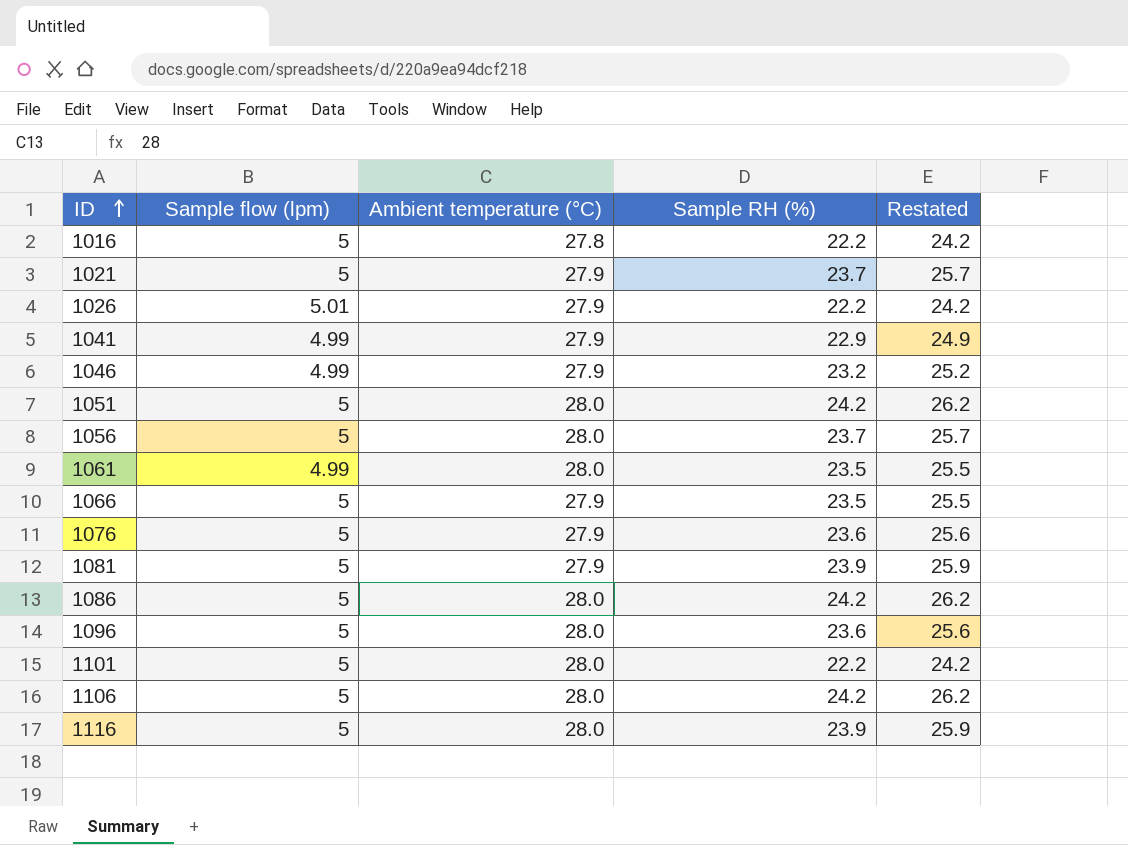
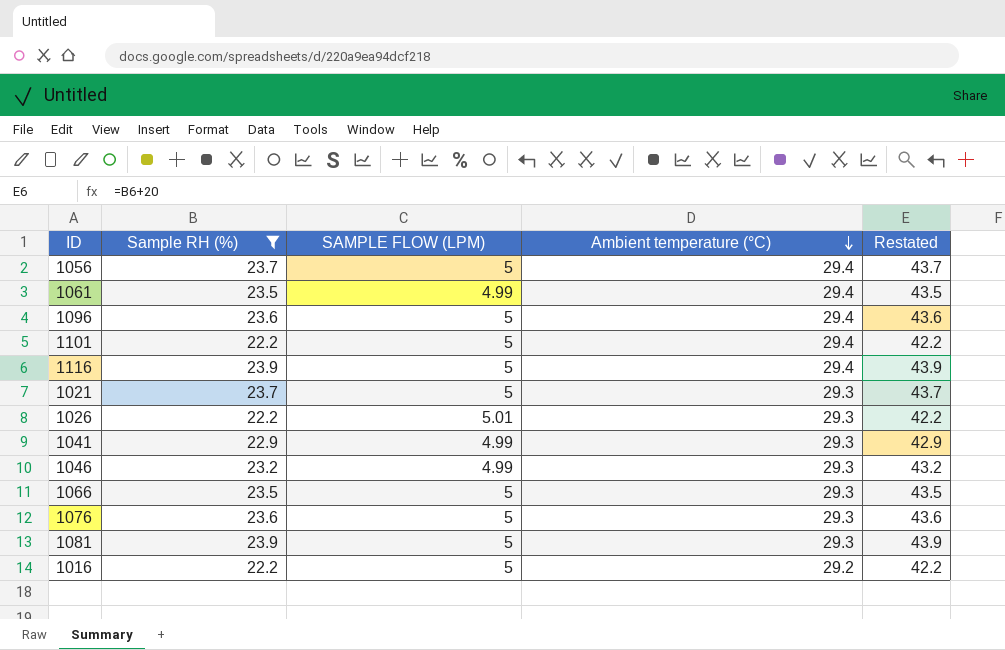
filter: none -> Sample RH (%) != 24.2
row order: ID ascending -> Ambient temperature (°C) descending
column Sample RH (%) | position: 4 -> 2
column name: Sample flow (lpm) -> SAMPLE FLOW (LPM)
column Restated | formula: [Sample RH (%)] + 2 -> [Sample RH (%)] + 20
1056 | Ambient temperature (°C): 28.0 -> 29.4
1061 | Ambient temperature (°C): 28.0 -> 29.4
1096 | Ambient temperature (°C): 28.0 -> 29.4
1101 | Ambient temperature (°C): 28.0 -> 29.4
1116 | Ambient temperature (°C): 28.0 -> 29.4
1021 | Ambient temperature (°C): 27.9 -> 29.3
1026 | Ambient temperature (°C): 27.9 -> 29.3
1041 | Ambient temperature (°C): 27.9 -> 29.3
1046 | Ambient temperature (°C): 27.9 -> 29.3
1066 | Ambient temperature (°C): 27.9 -> 29.3
1076 | Ambient temperature (°C): 27.9 -> 29.3
1081 | Ambient temperature (°C): 27.9 -> 29.3
1016 | Ambient temperature (°C): 27.8 -> 29.2

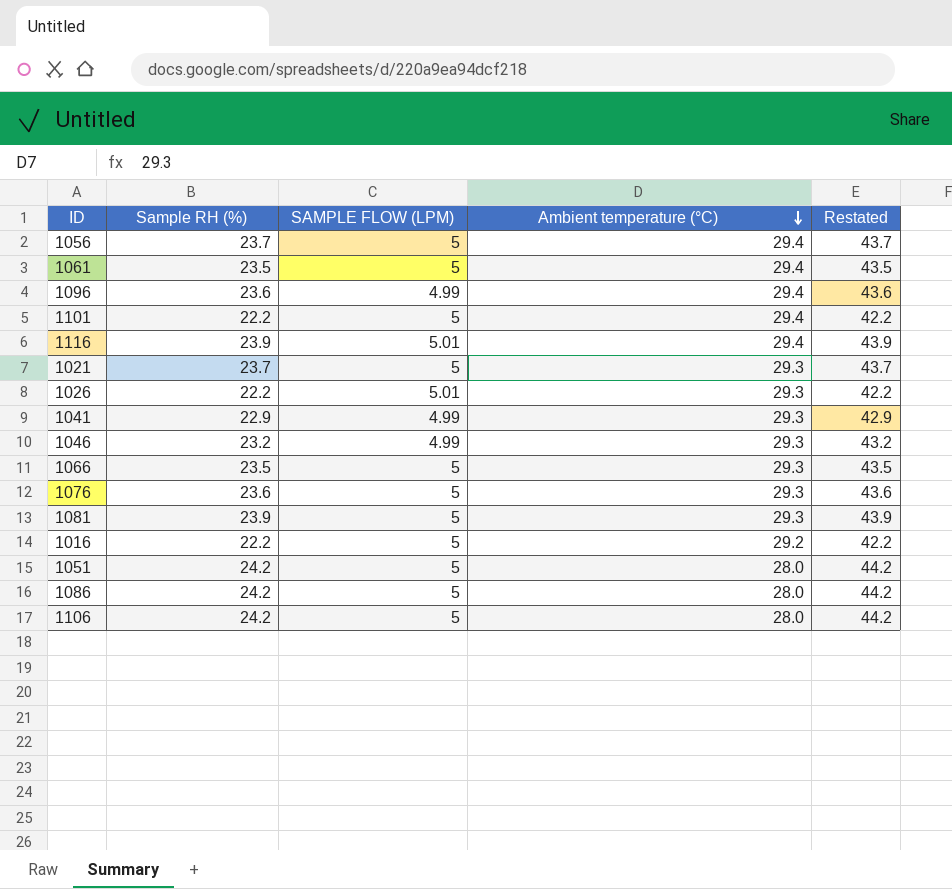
filter: Sample RH (%) != 24.2 -> none
1061 | SAMPLE FLOW (LPM): 4.99 -> 5
1096 | SAMPLE FLOW (LPM): 5 -> 4.99
1116 | SAMPLE FLOW (LPM): 5 -> 5.01

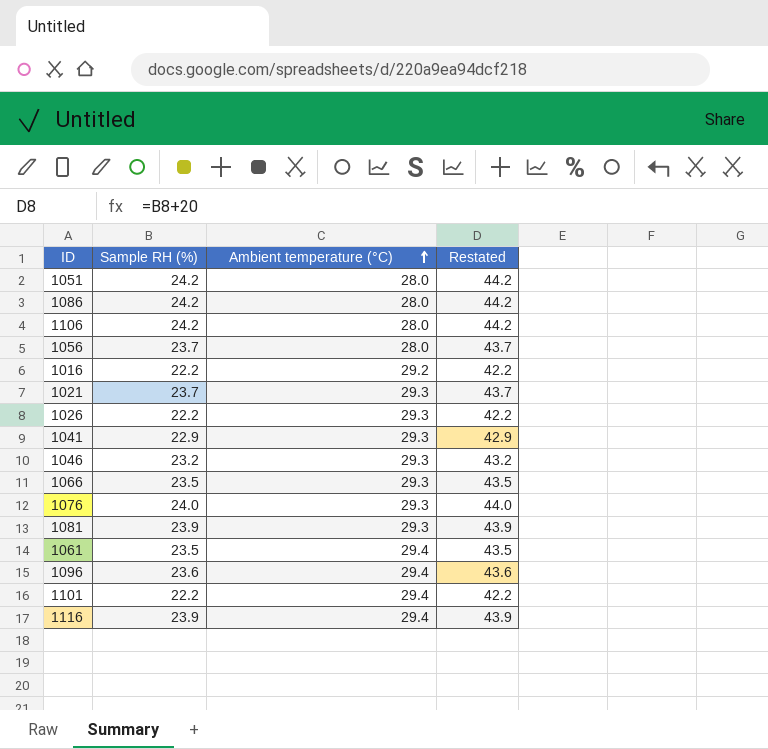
row order: Ambient temperature (°C) descending -> Ambient temperature (°C) ascending
column SAMPLE FLOW (LPM) | position: 3 -> none
1056 | Ambient temperature (°C): 29.4 -> 28.0
1076 | Sample RH (%): 23.6 -> 24.0
1076 | Restated: 43.6 -> 44.0

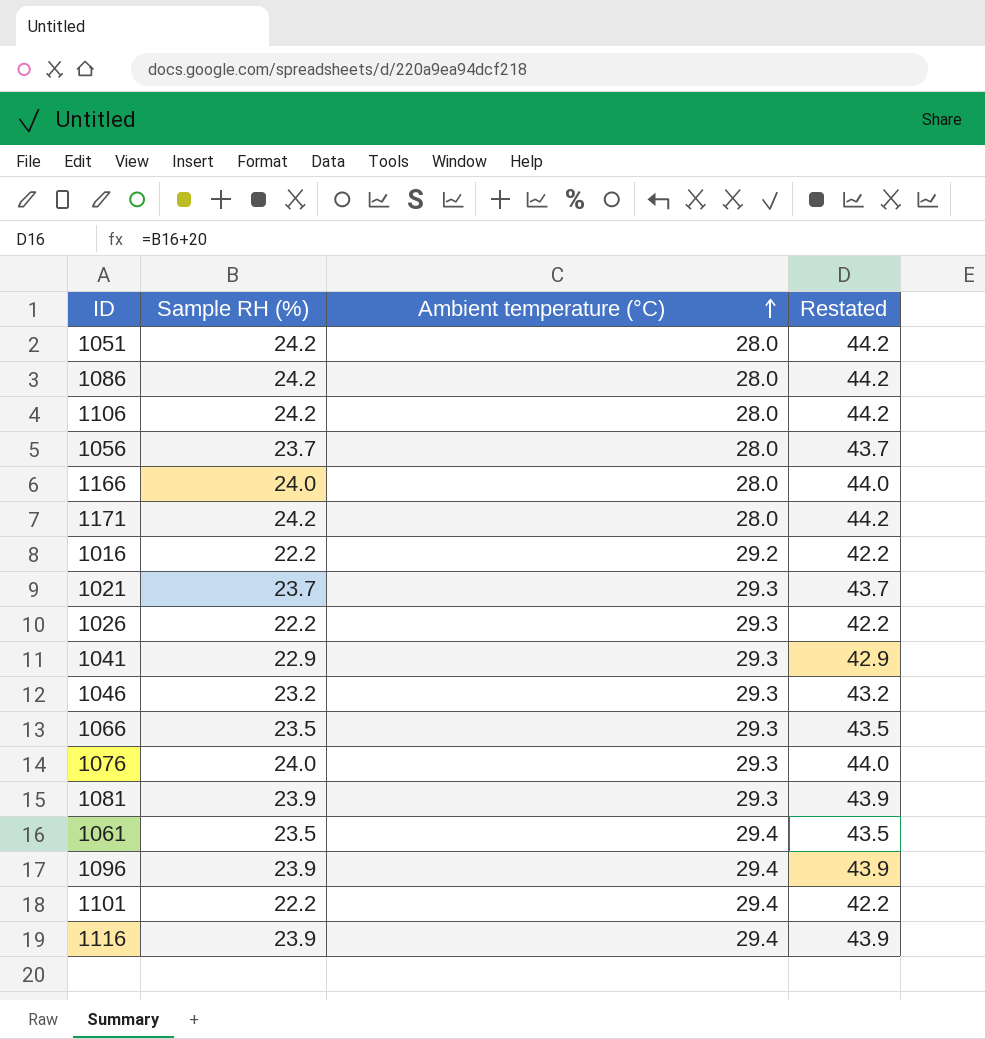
row 1166: none -> 24.0 | 28.0 | 44.0
row 1171: none -> 24.2 | 28.0 | 44.2
1096 | Sample RH (%): 23.6 -> 23.9
1096 | Restated: 43.6 -> 43.9

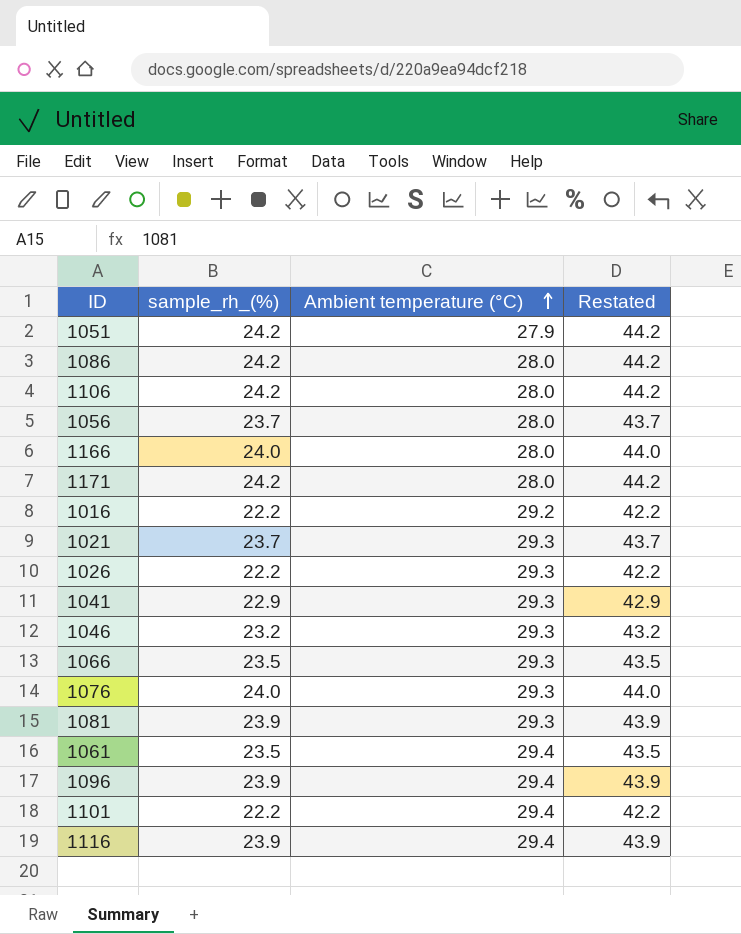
column name: Sample RH (%) -> sample_rh_(%)
1051 | Ambient temperature (°C): 28.0 -> 27.9

